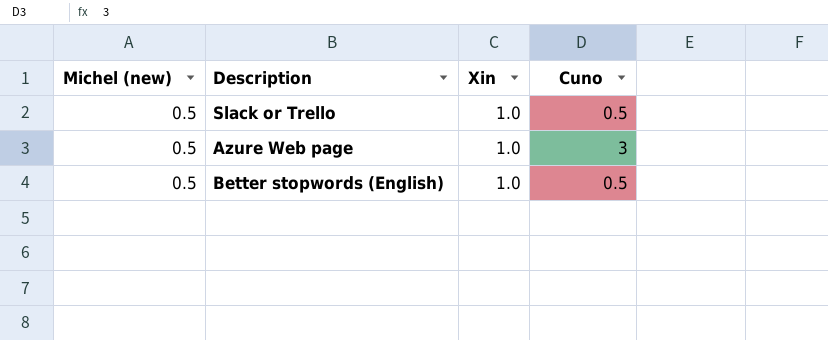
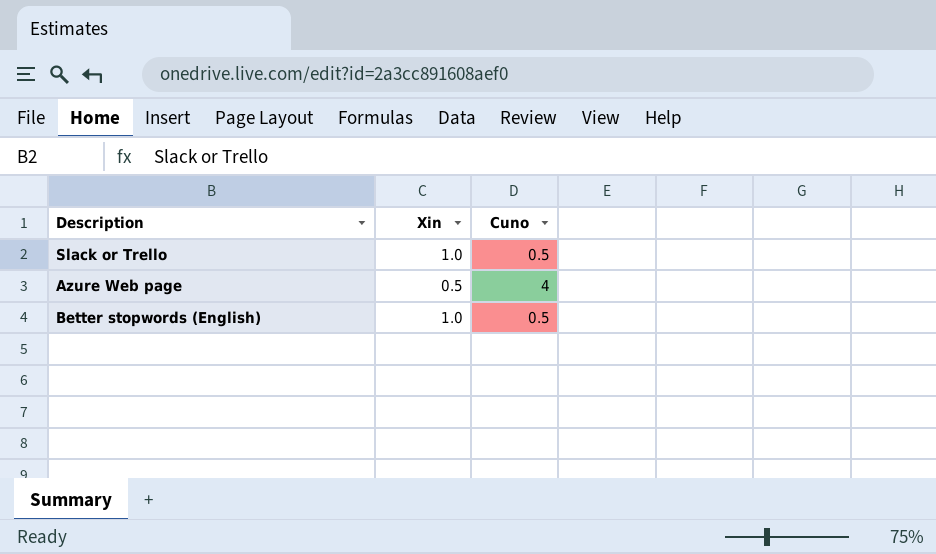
column Michel (new) | position: 1 -> none
Azure Web page | Xin: 1.0 -> 0.5
Azure Web page | Cuno: 3 -> 4

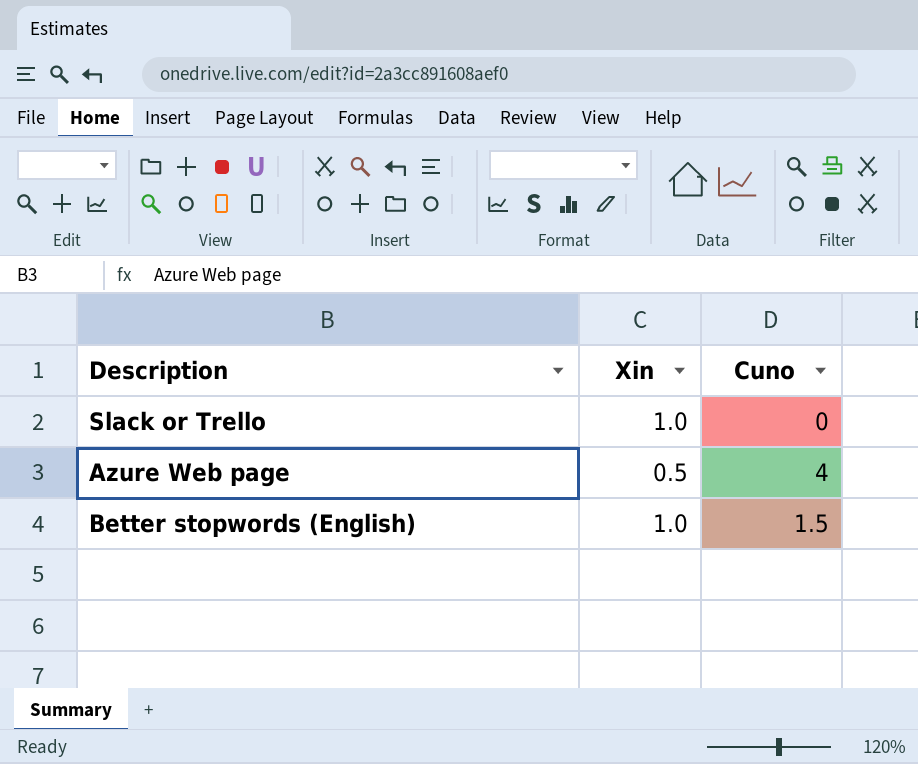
Slack or Trello | Cuno: 0.5 -> 0
Better stopwords (English) | Cuno: 0.5 -> 1.5

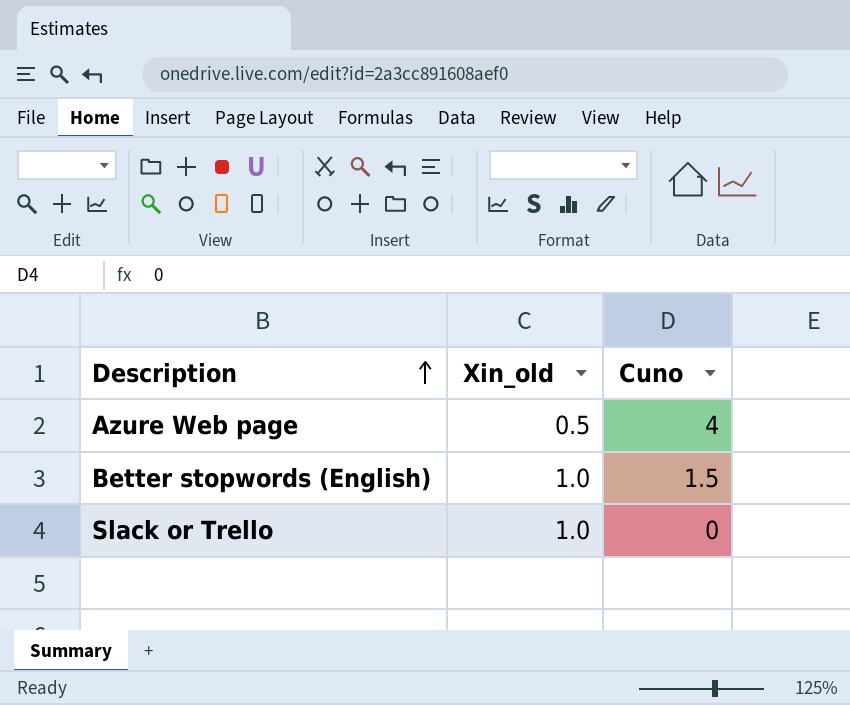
row order: none -> Description ascending
column name: Xin -> Xin_old

